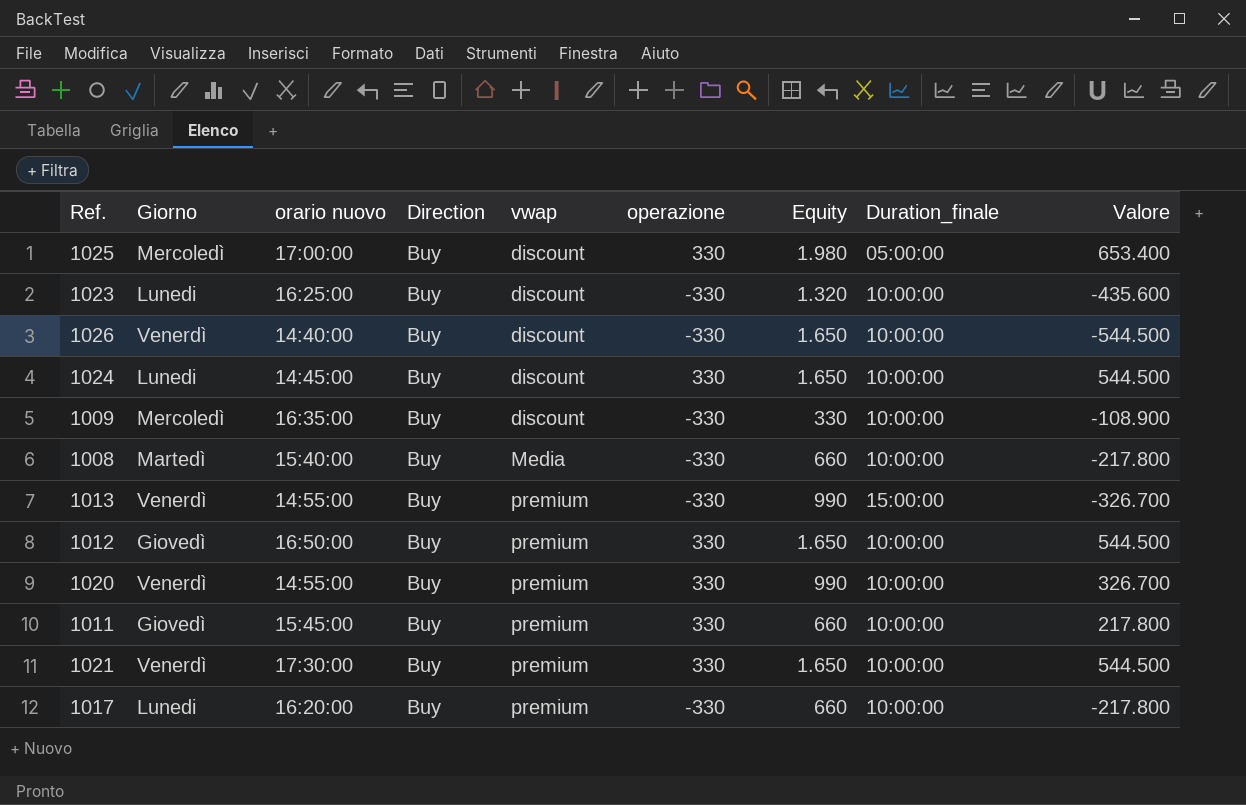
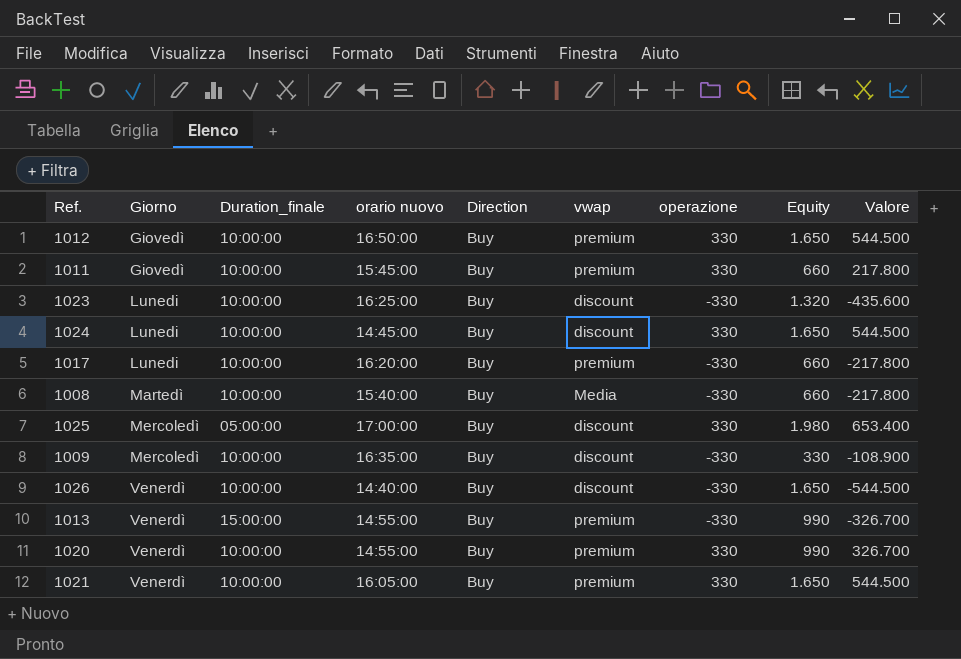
row order: vwap ascending -> Giorno ascending
column Duration_finale | position: 8 -> 3
1021 | orario nuovo: 17:30:00 -> 16:05:00

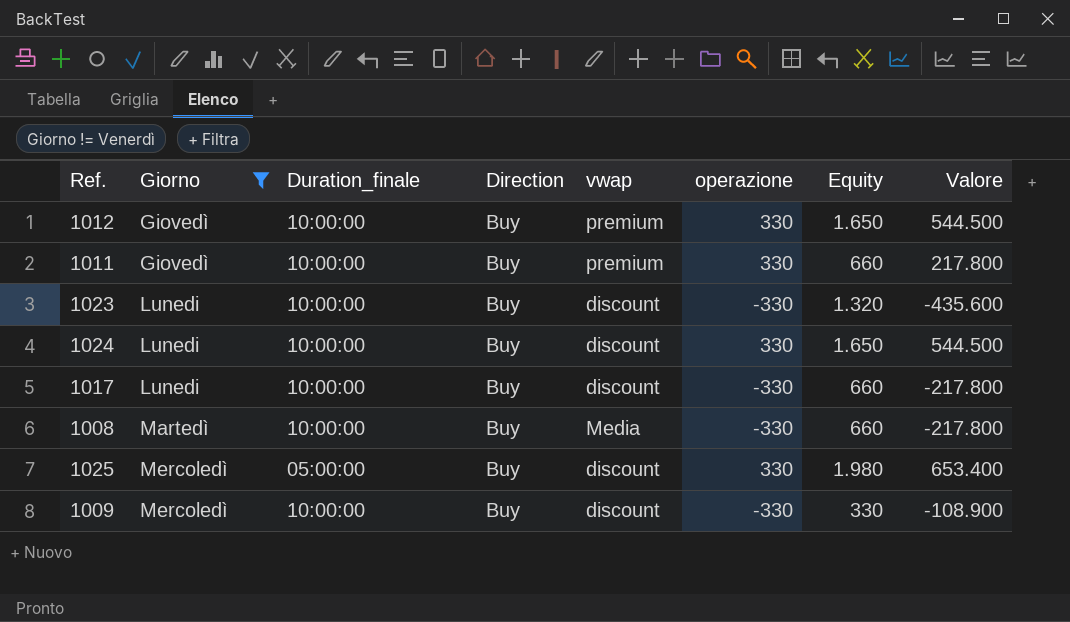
filter: none -> Giorno != Venerdì
column orario nuovo | position: 4 -> none
1017 | vwap: premium -> discount

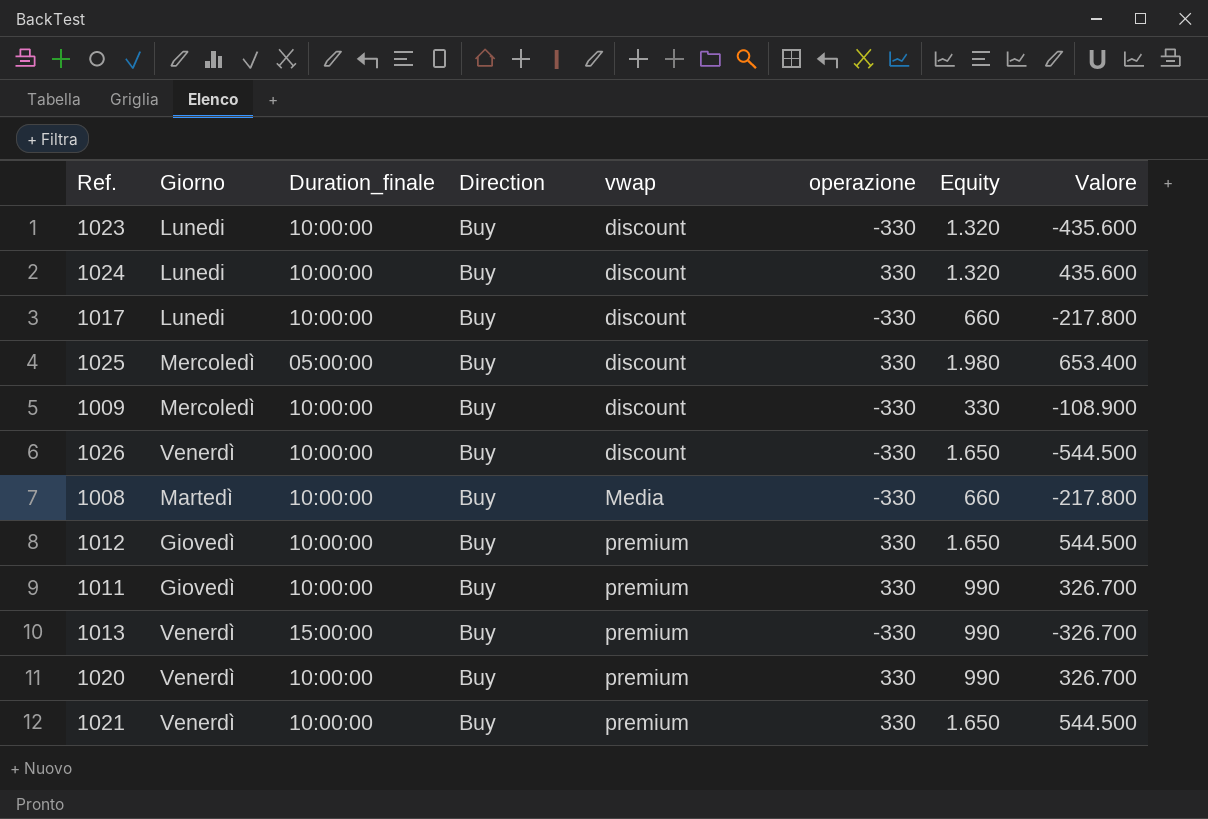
filter: Giorno != Venerdì -> none
row order: Giorno ascending -> vwap ascending
1024 | Equity: 1.650 -> 1.320
1024 | Valore: 544.500 -> 435.600
1011 | Equity: 660 -> 990
1011 | Valore: 217.800 -> 326.700

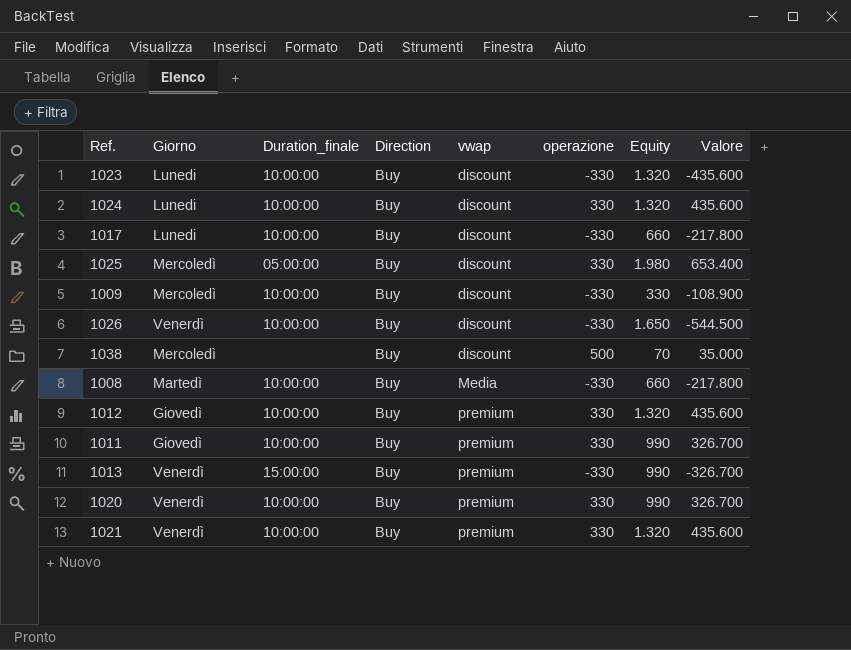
row 1038: none -> Mercoledì | none | Buy | discount | 500 | 70 | 35.000
1012 | Equity: 1.650 -> 1.320
1012 | Valore: 544.500 -> 435.600
1021 | Equity: 1.650 -> 1.320
1021 | Valore: 544.500 -> 435.600

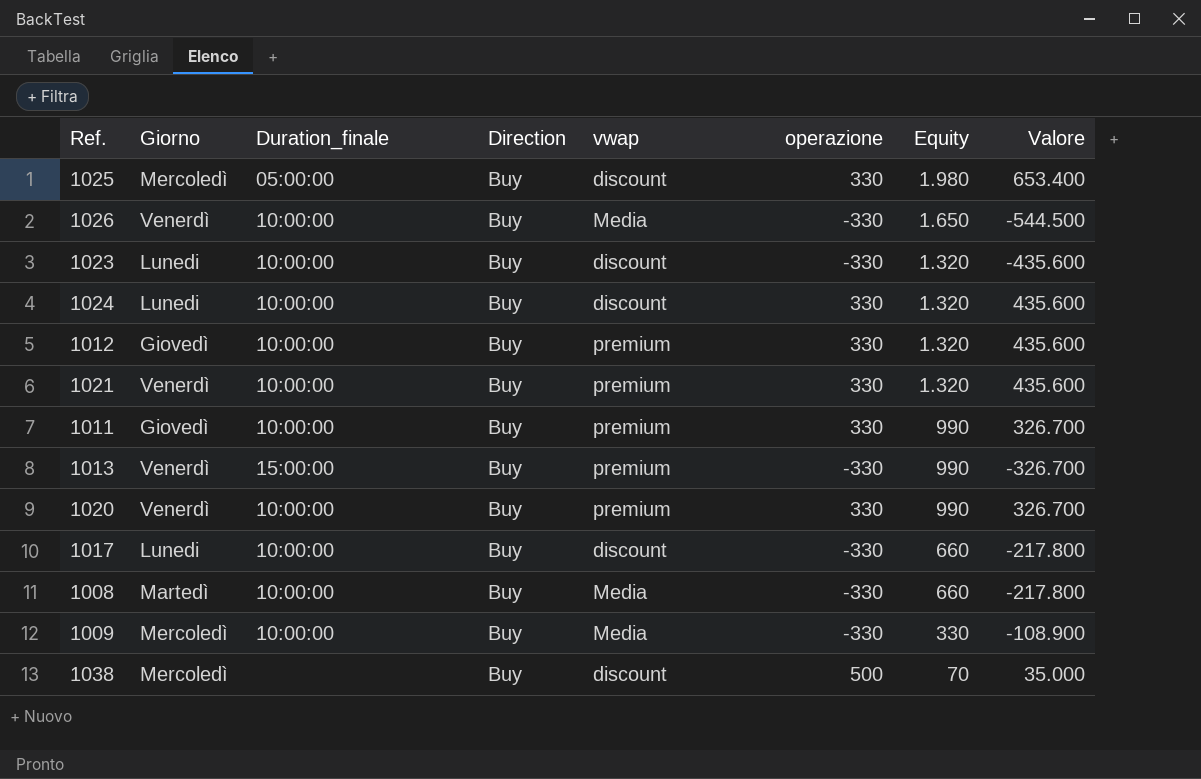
row order: vwap ascending -> Equity descending
1026 | vwap: discount -> Media
1009 | vwap: discount -> Media

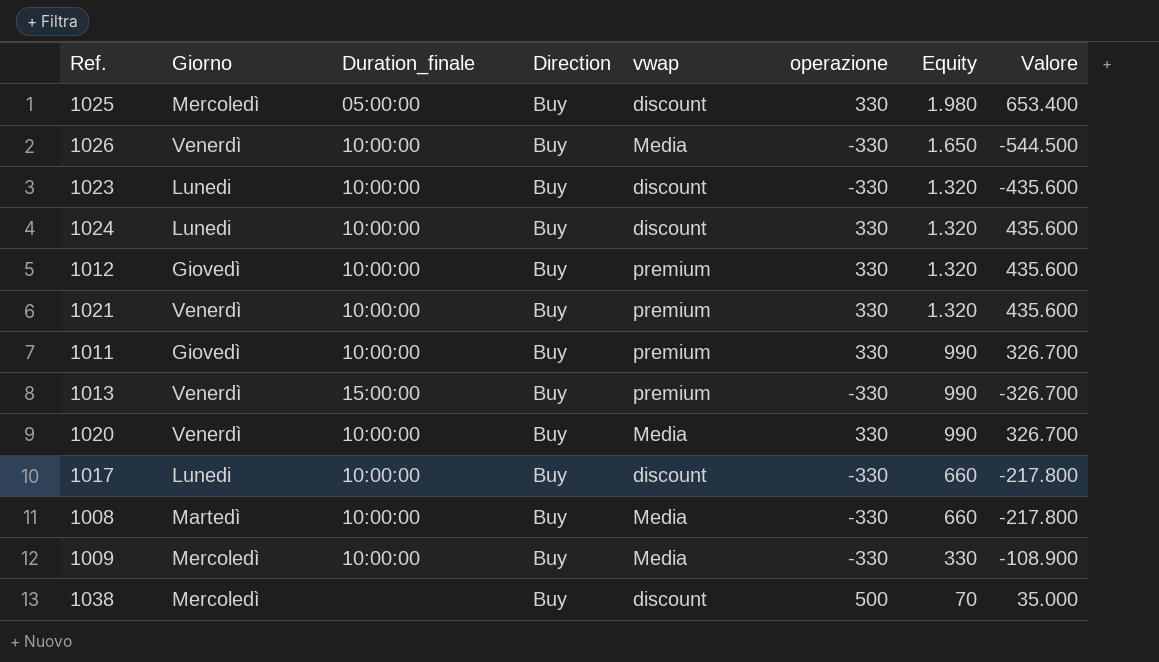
1020 | vwap: premium -> Media

